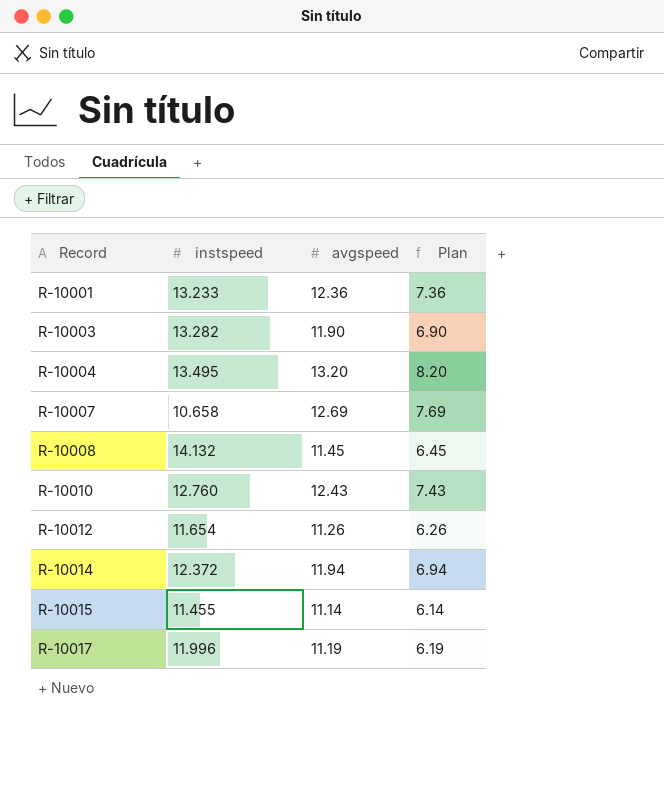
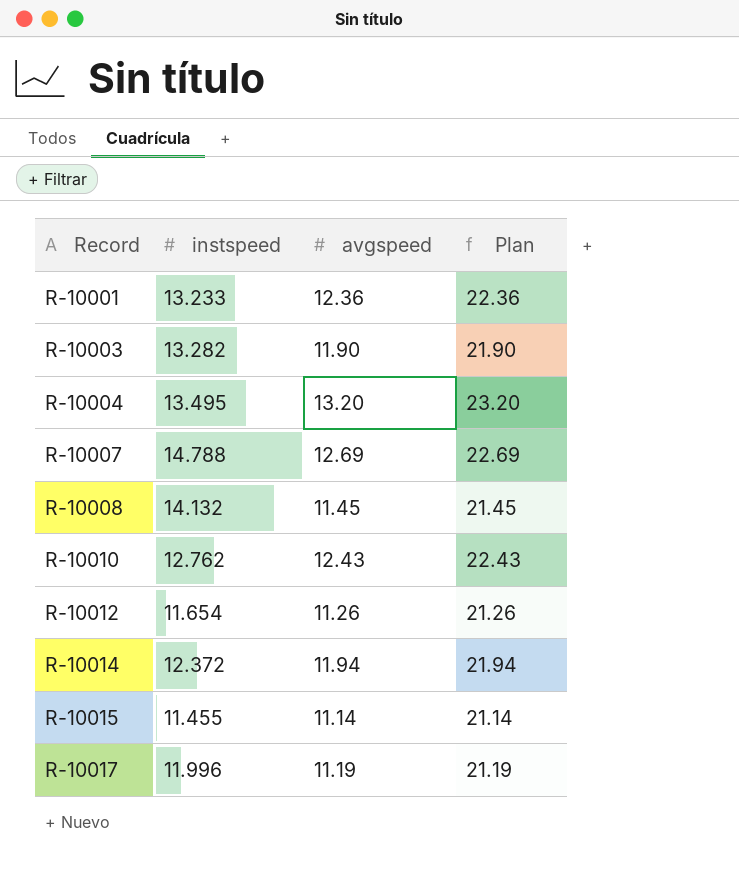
column Plan | formula: [avgspeed] - 5 -> [avgspeed] + 10
R-10007 | instspeed: 10.658 -> 14.788
R-10010 | instspeed: 12.760 -> 12.762

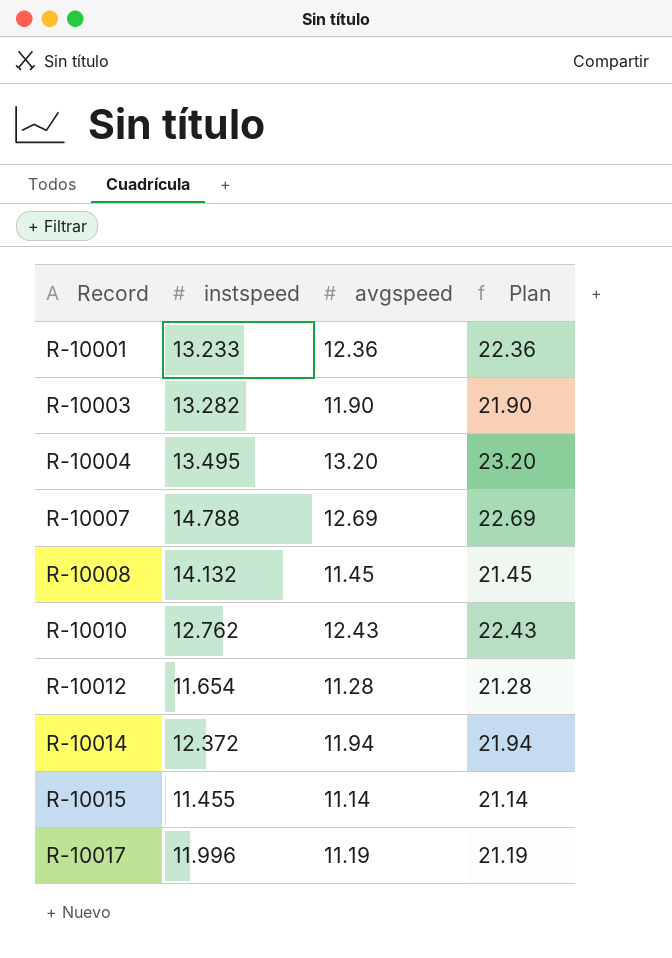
R-10012 | avgspeed: 11.26 -> 11.28
R-10012 | Plan: 21.26 -> 21.28

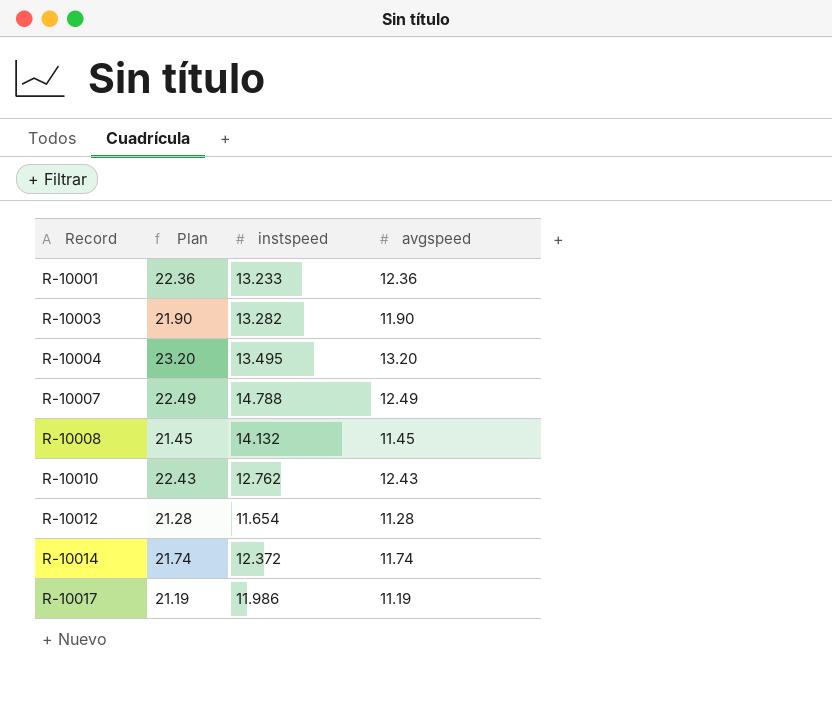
column Plan | position: 4 -> 2
row R-10015: 11.455 | 11.14 | 21.14 -> none
R-10007 | Plan: 22.69 -> 22.49
R-10007 | avgspeed: 12.69 -> 12.49
R-10014 | Plan: 21.94 -> 21.74
R-10014 | avgspeed: 11.94 -> 11.74
R-10017 | instspeed: 11.996 -> 11.986

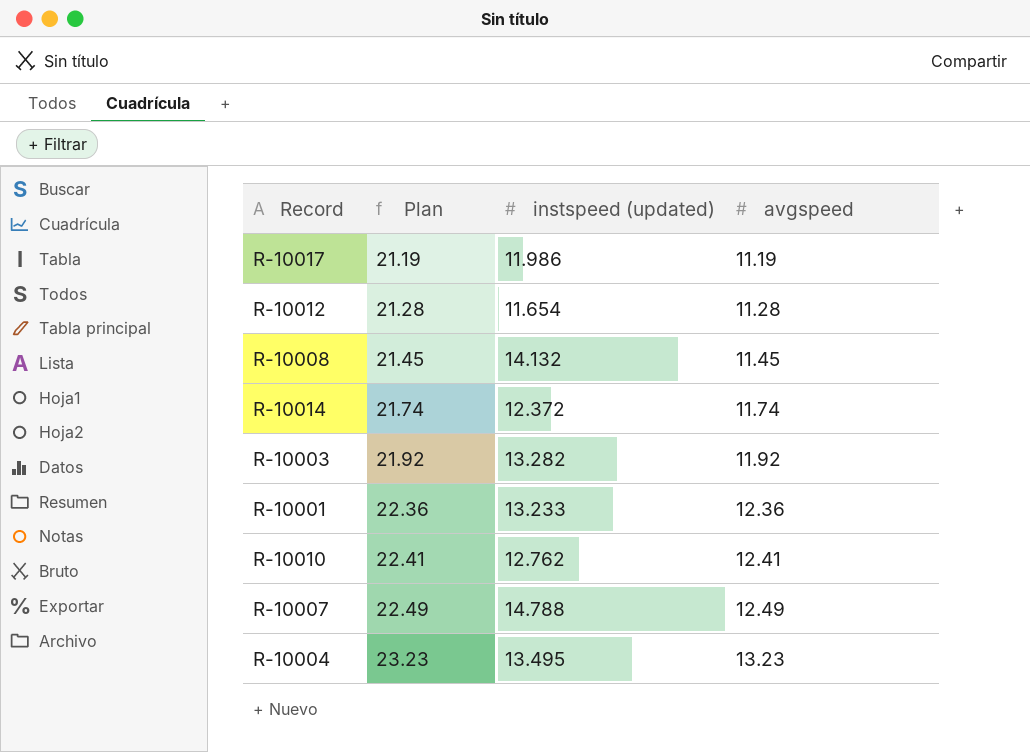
row order: Record ascending -> Plan ascending
column name: instspeed -> instspeed (updated)
R-10003 | Plan: 21.90 -> 21.92
R-10003 | avgspeed: 11.90 -> 11.92
R-10010 | Plan: 22.43 -> 22.41
R-10010 | avgspeed: 12.43 -> 12.41
R-10004 | Plan: 23.20 -> 23.23
R-10004 | avgspeed: 13.20 -> 13.23

